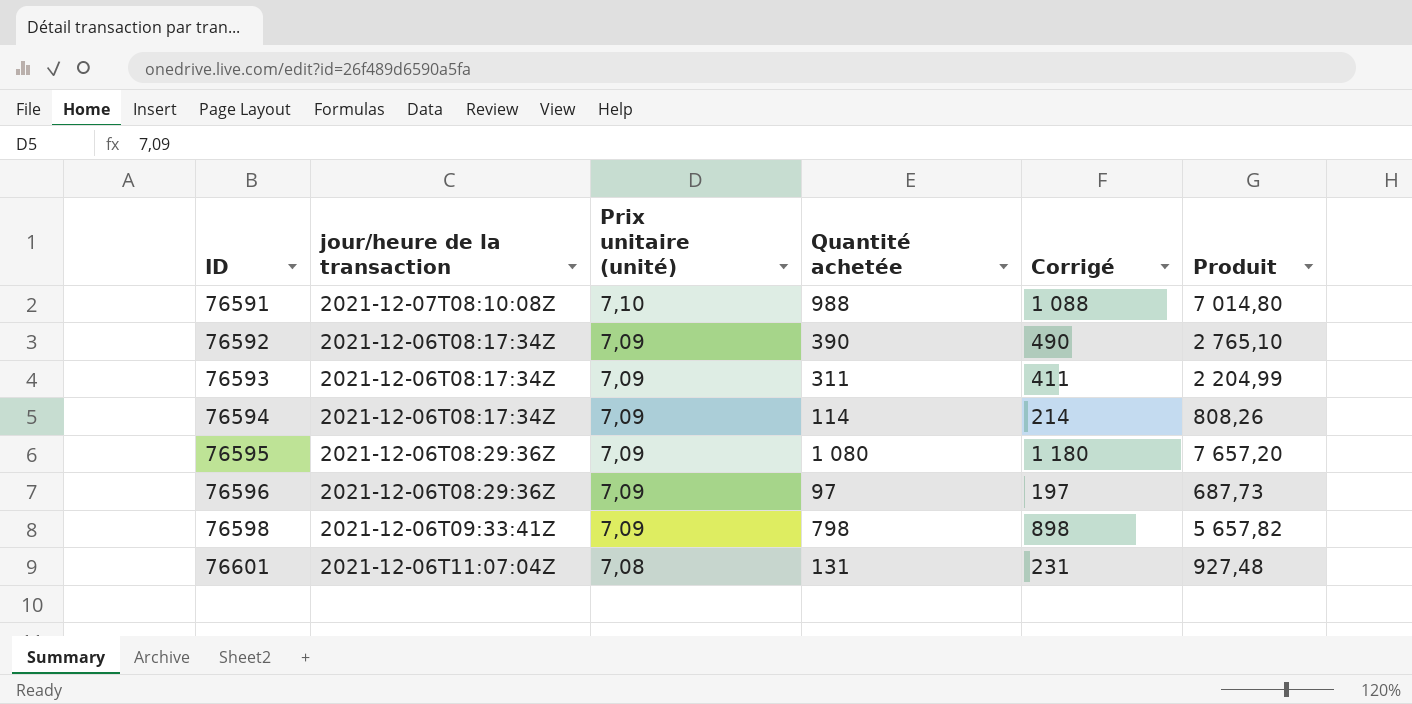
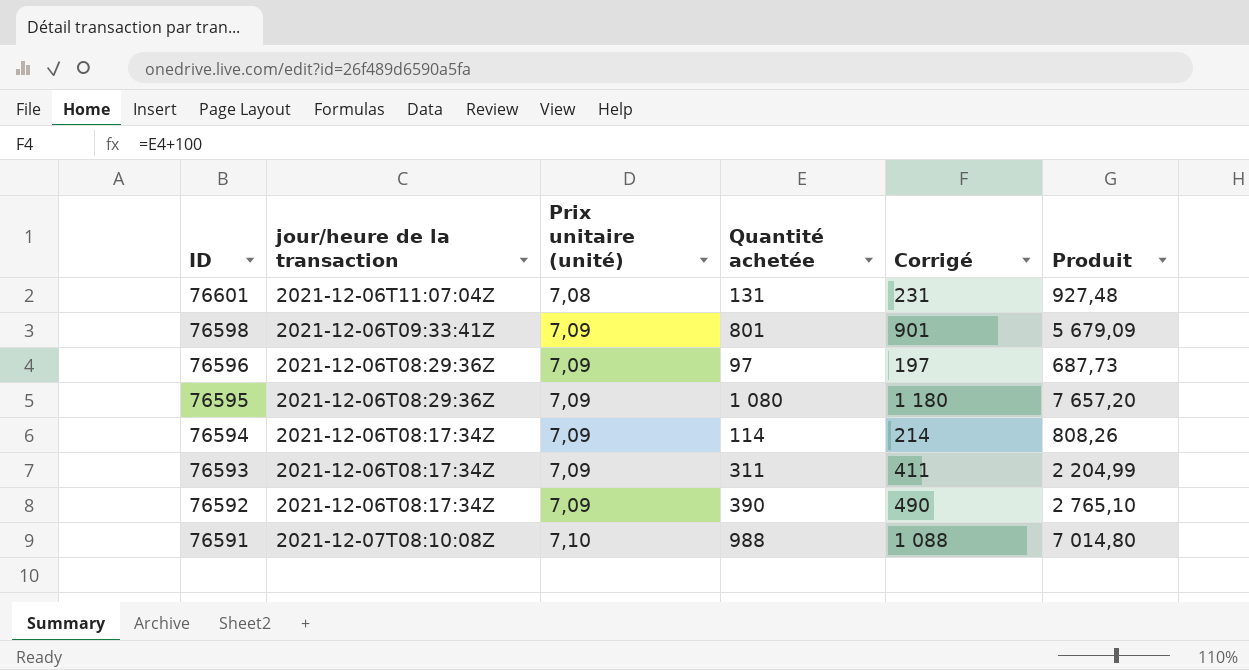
row order: ID ascending -> ID descending
76598 | Quantité achetée: 798 -> 801
76598 | Corrigé: 898 -> 901
76598 | Produit: 5 657,82 -> 5 679,09

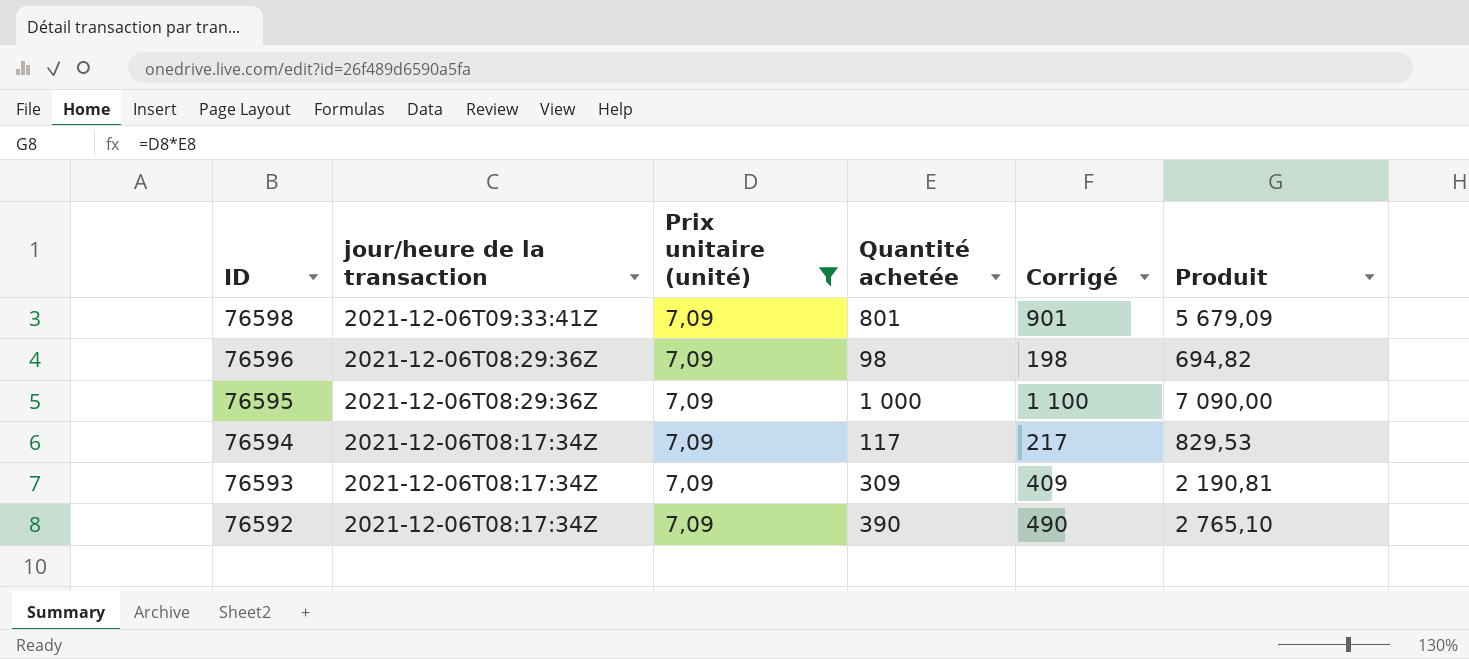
filter: none -> Prix unitaire (unité) = 7,09
76596 | Quantité achetée: 97 -> 98
76596 | Corrigé: 197 -> 198
76596 | Produit: 687,73 -> 694,82
76595 | Quantité achetée: 1 080 -> 1 000
76595 | Corrigé: 1 180 -> 1 100
76595 | Produit: 7 657,20 -> 7 090,00
76594 | Quantité achetée: 114 -> 117
76594 | Corrigé: 214 -> 217
76594 | Produit: 808,26 -> 829,53
76593 | Quantité achetée: 311 -> 309
76593 | Corrigé: 411 -> 409
76593 | Produit: 2 204,99 -> 2 190,81

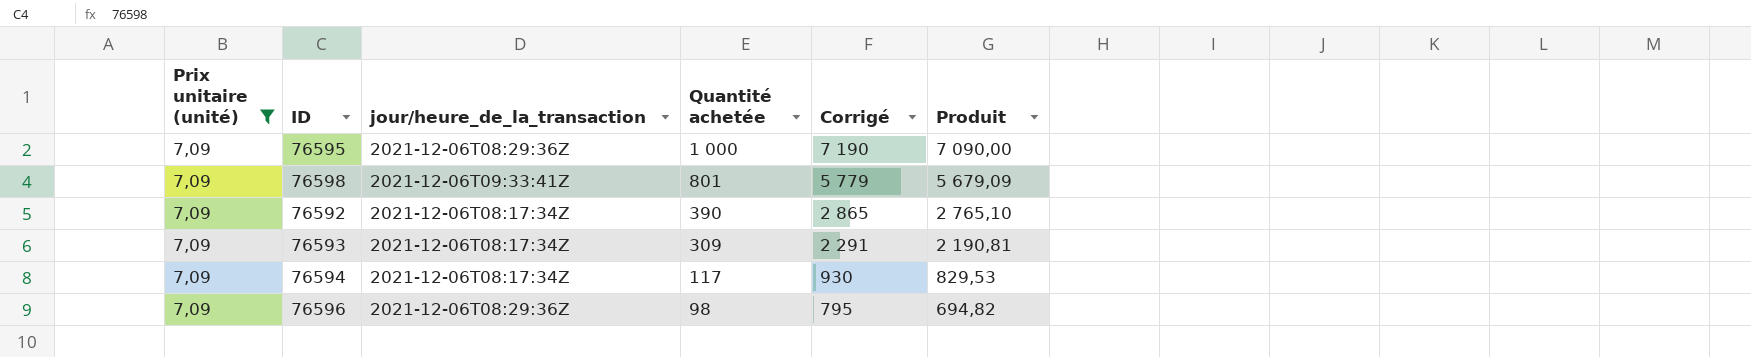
row order: ID descending -> Quantité achetée descending
column Prix unitaire (unité) | position: 3 -> 1
column name: jour/heure de la transaction -> jour/heure_de_la_transaction
column Corrigé | formula: [Quantité achetée] + 100 -> [Produit] + 100

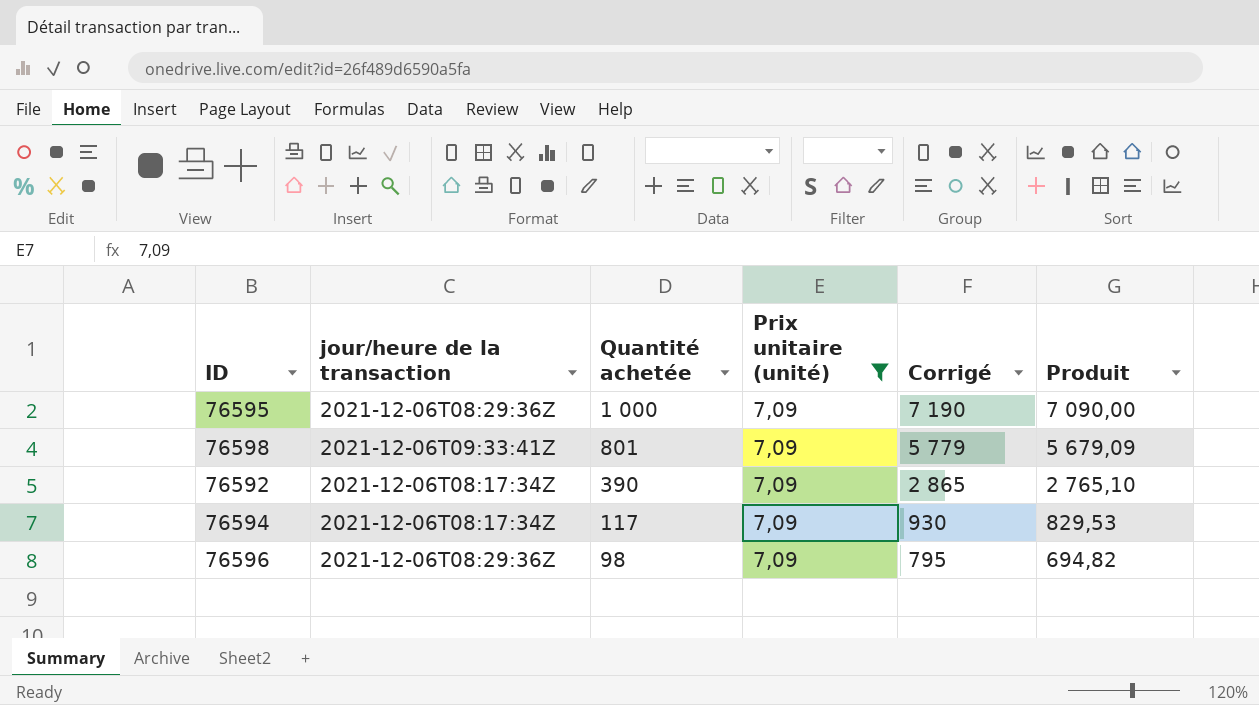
column name: jour/heure_de_la_transaction -> jour/heure de la transaction
column Prix unitaire (unité) | position: 1 -> 4
row 76593: 7,09 | 2021-12-06T08:17:34Z | 309 | 2 291 | 2 190,81 -> none

